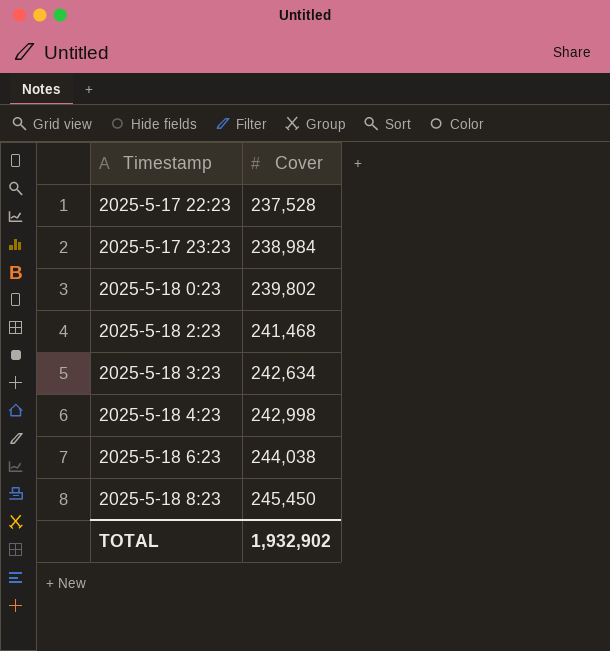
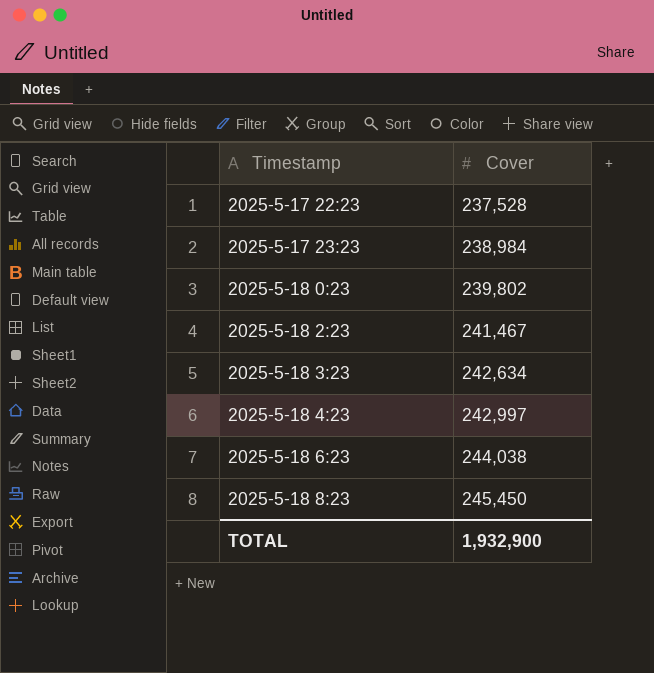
2025-5-18 2:23 | Cover: 241,468 -> 241,467
2025-5-18 4:23 | Cover: 242,998 -> 242,997
TOTAL | Cover: 1,932,902 -> 1,932,900

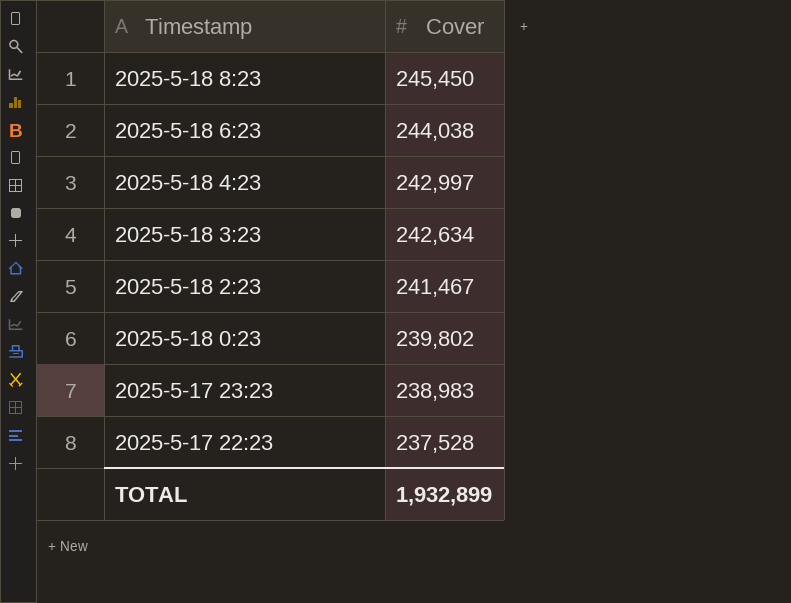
row order: Timestamp ascending -> Timestamp descending
2025-5-17 23:23 | Cover: 238,984 -> 238,983
TOTAL | Cover: 1,932,900 -> 1,932,899

